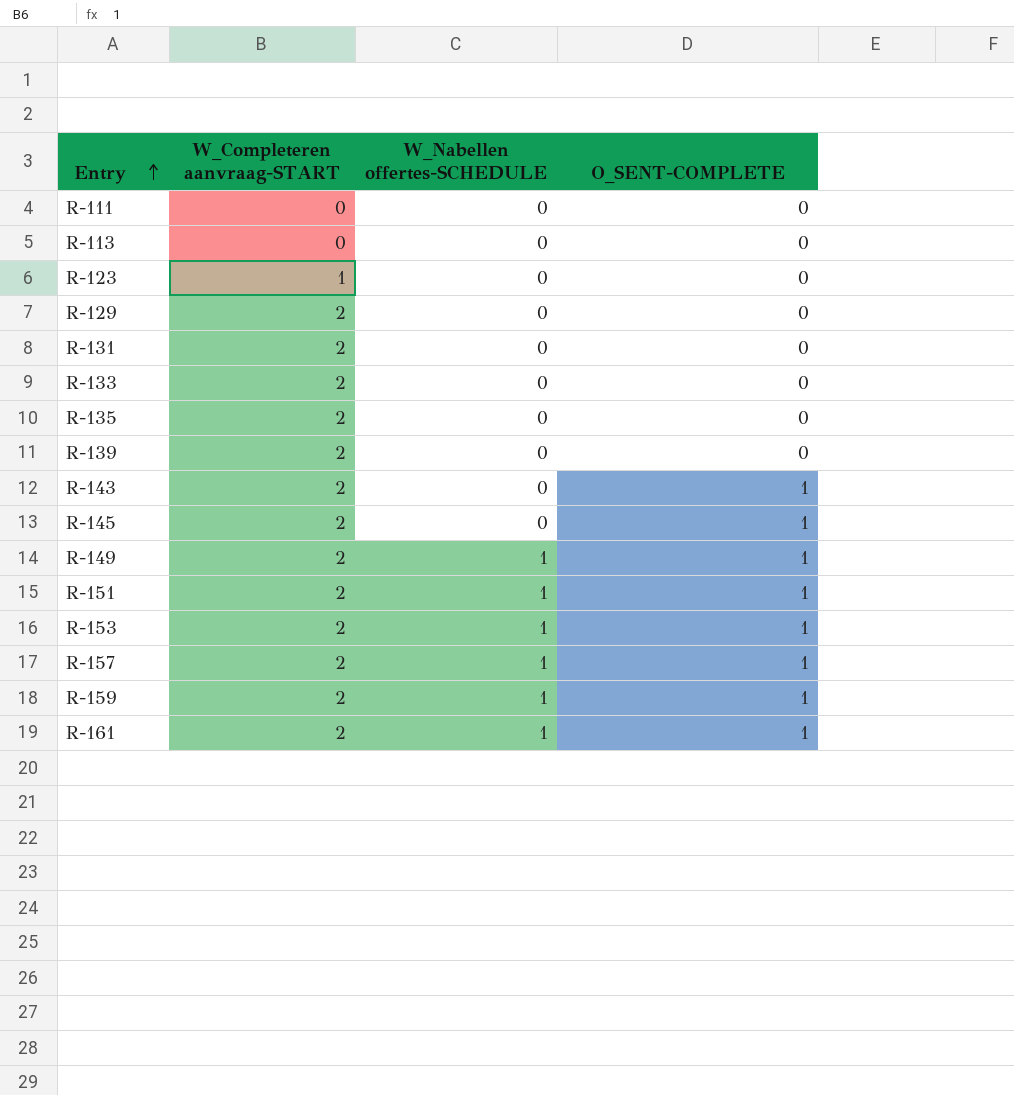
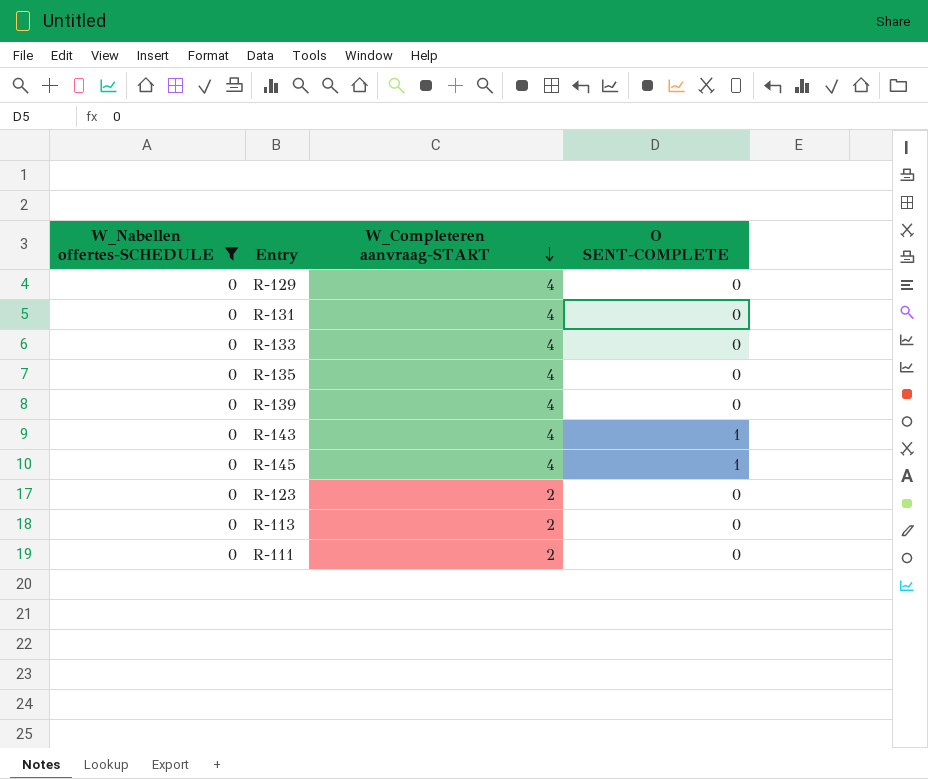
filter: none -> W_Nabellen offertes-SCHEDULE = 0
row order: Entry ascending -> W_Completeren aanvraag-START descending
column W_Nabellen offertes-SCHEDULE | position: 3 -> 1
column name: O_SENT-COMPLETE -> O SENT-COMPLETE
R-129 | W_Completeren aanvraag-START: 2 -> 4
R-131 | W_Completeren aanvraag-START: 2 -> 4
R-133 | W_Completeren aanvraag-START: 2 -> 4
R-135 | W_Completeren aanvraag-START: 2 -> 4
R-139 | W_Completeren aanvraag-START: 2 -> 4
R-143 | W_Completeren aanvraag-START: 2 -> 4
R-145 | W_Completeren aanvraag-START: 2 -> 4
R-123 | W_Completeren aanvraag-START: 1 -> 2
R-113 | W_Completeren aanvraag-START: 0 -> 2
R-111 | W_Completeren aanvraag-START: 0 -> 2

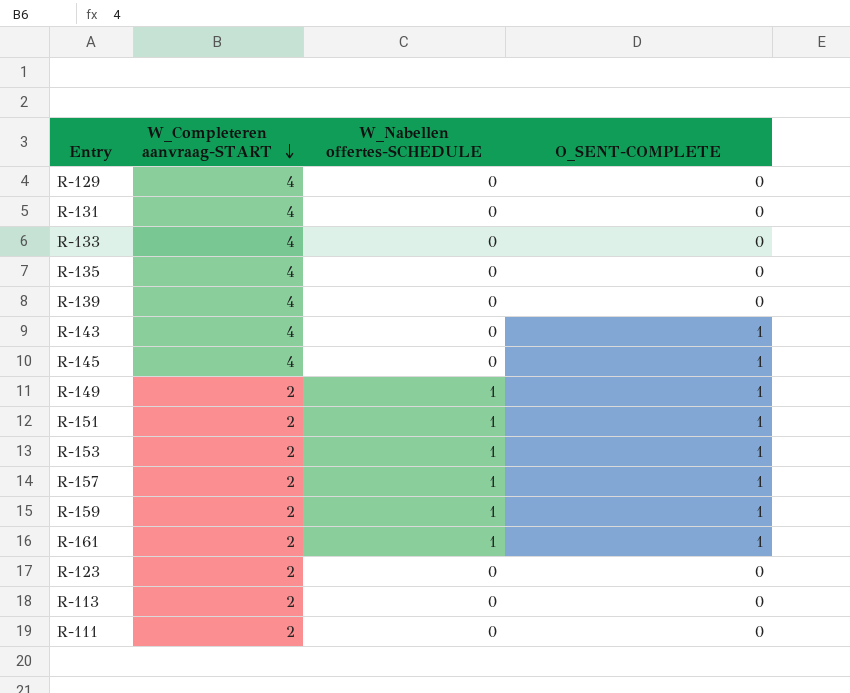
filter: W_Nabellen offertes-SCHEDULE = 0 -> none
column W_Nabellen offertes-SCHEDULE | position: 1 -> 3
column name: O SENT-COMPLETE -> O_SENT-COMPLETE

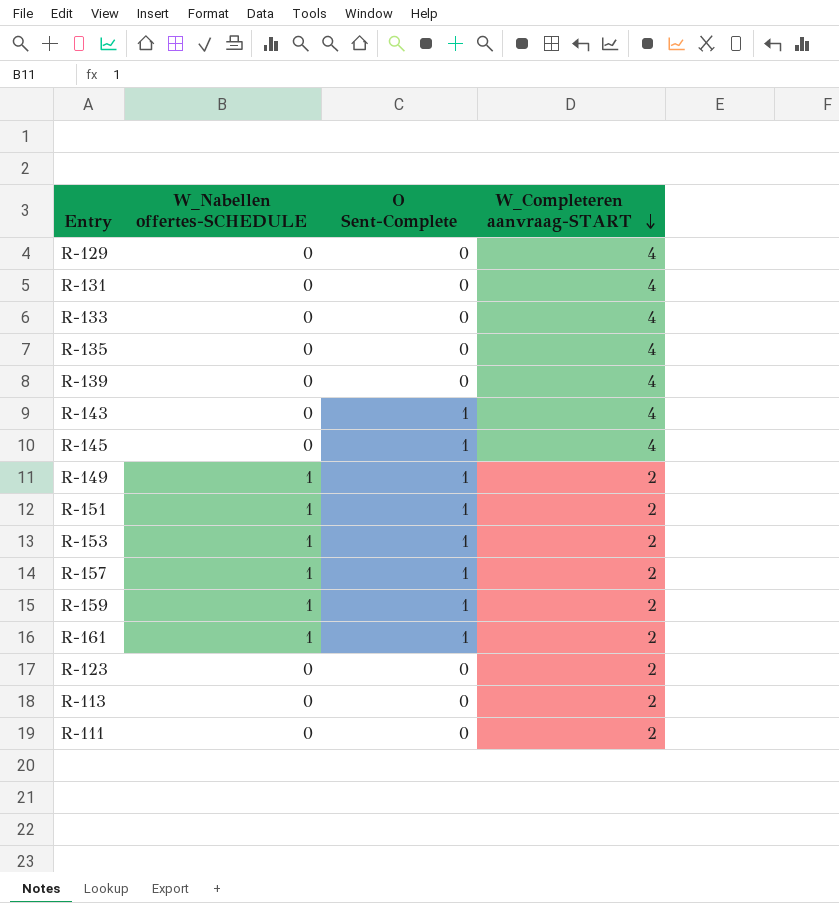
column name: O_SENT-COMPLETE -> O Sent-Complete
column W_Completeren aanvraag-START | position: 2 -> 4

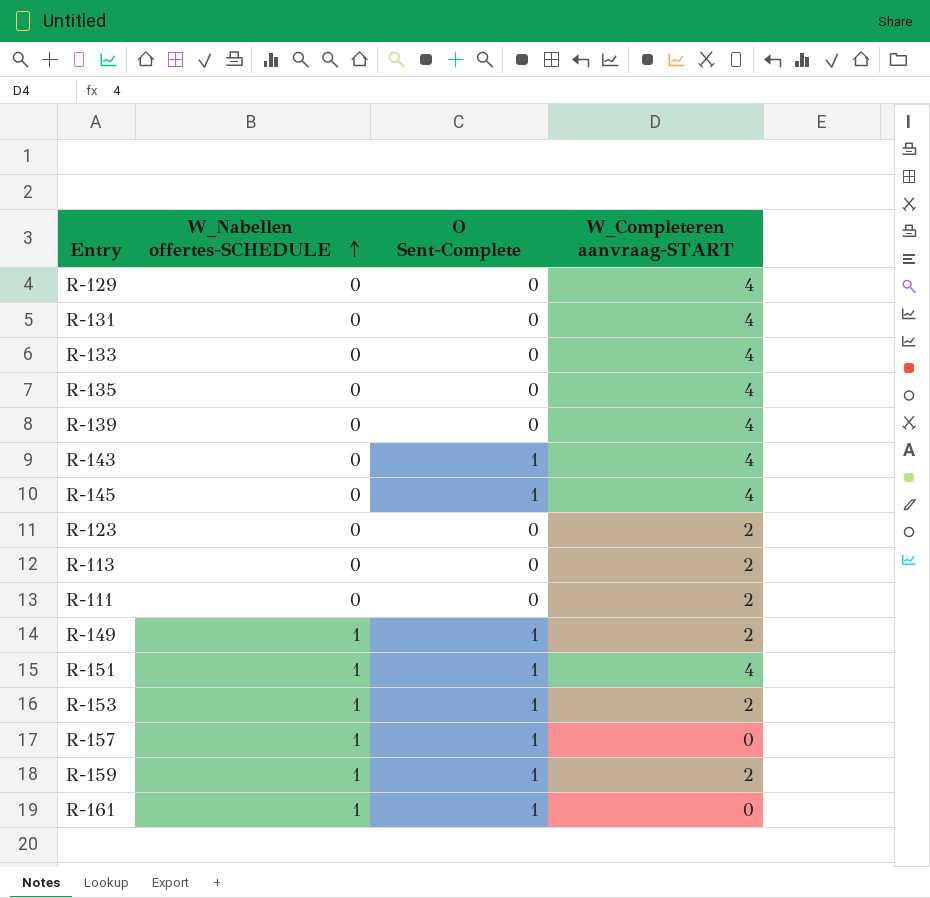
row order: W_Completeren aanvraag-START descending -> W_Nabellen offertes-SCHEDULE ascending
R-151 | W_Completeren aanvraag-START: 2 -> 4
R-157 | W_Completeren aanvraag-START: 2 -> 0
R-161 | W_Completeren aanvraag-START: 2 -> 0

